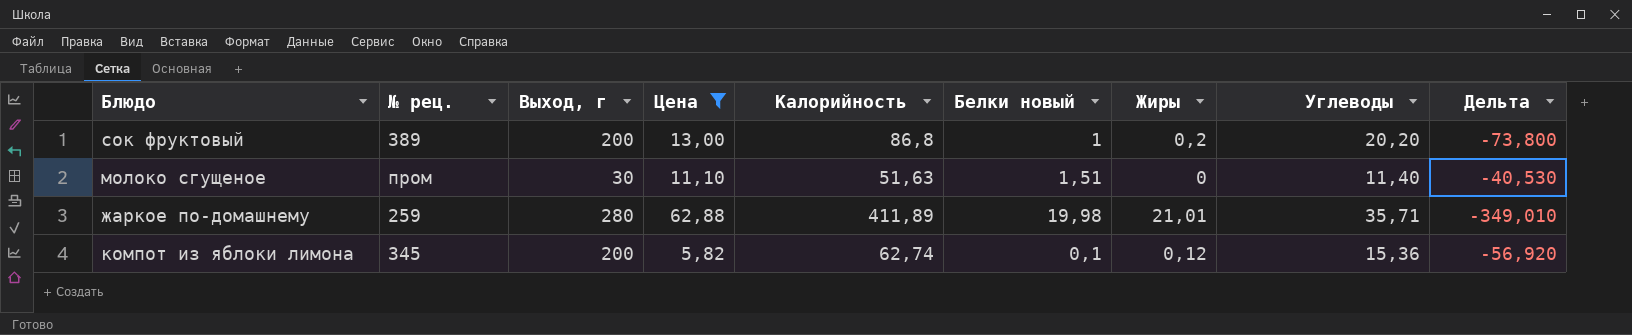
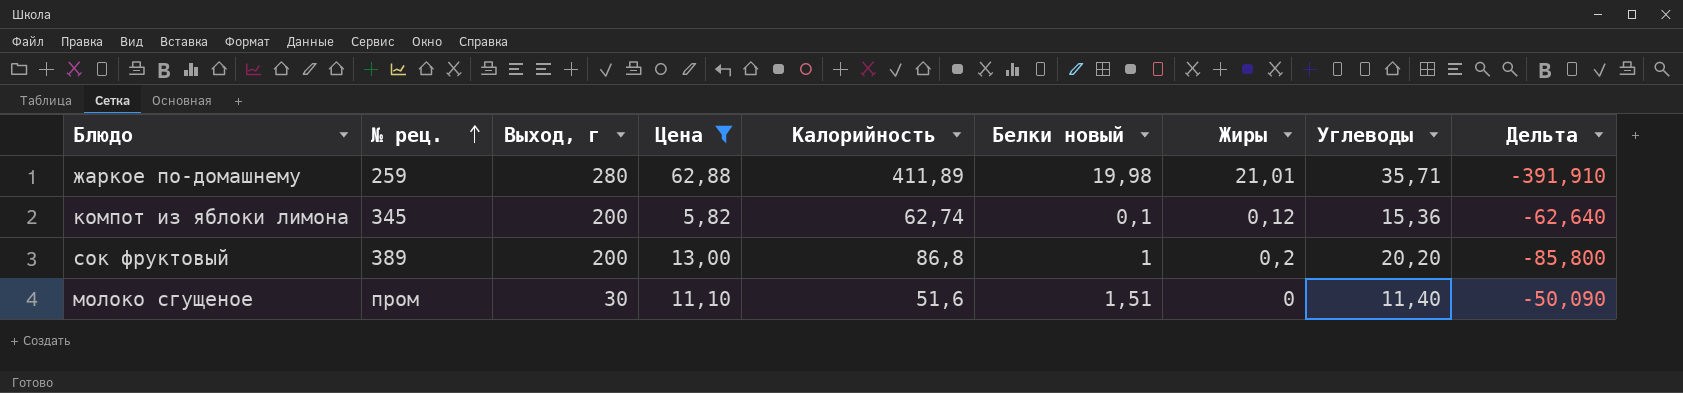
row order: none -> № рец. ascending
column Дельта | formula: [Цена] - [Калорийность] -> [Белки новый] - [Калорийность]
молоко сгущеное | Калорийность: 51,63 -> 51,6

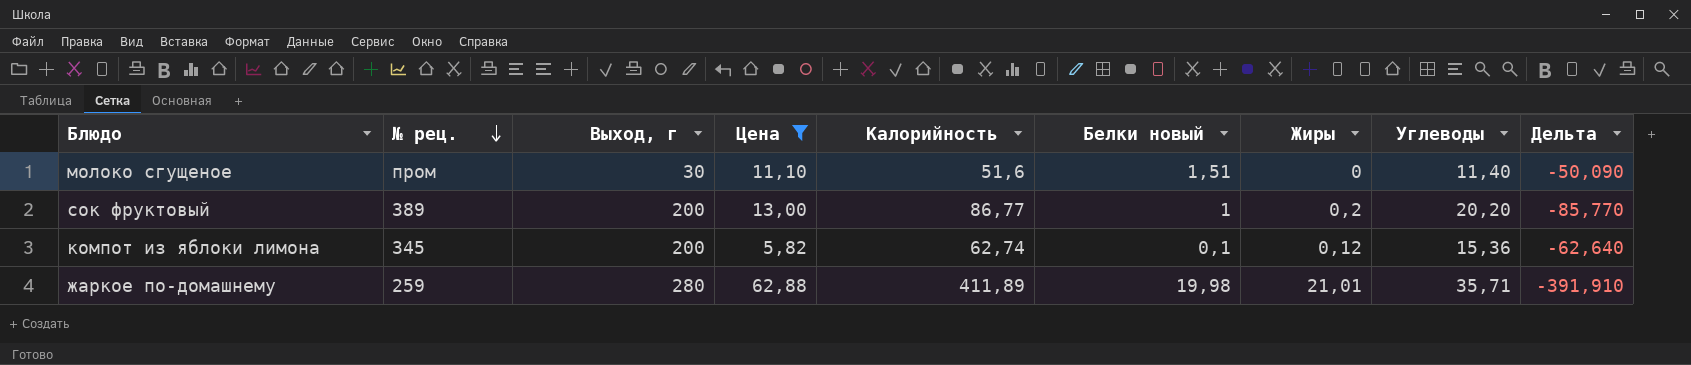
row order: № рец. ascending -> № рец. descending
сок фруктовый | Калорийность: 86,8 -> 86,77
сок фруктовый | Дельта: -85,800 -> -85,770

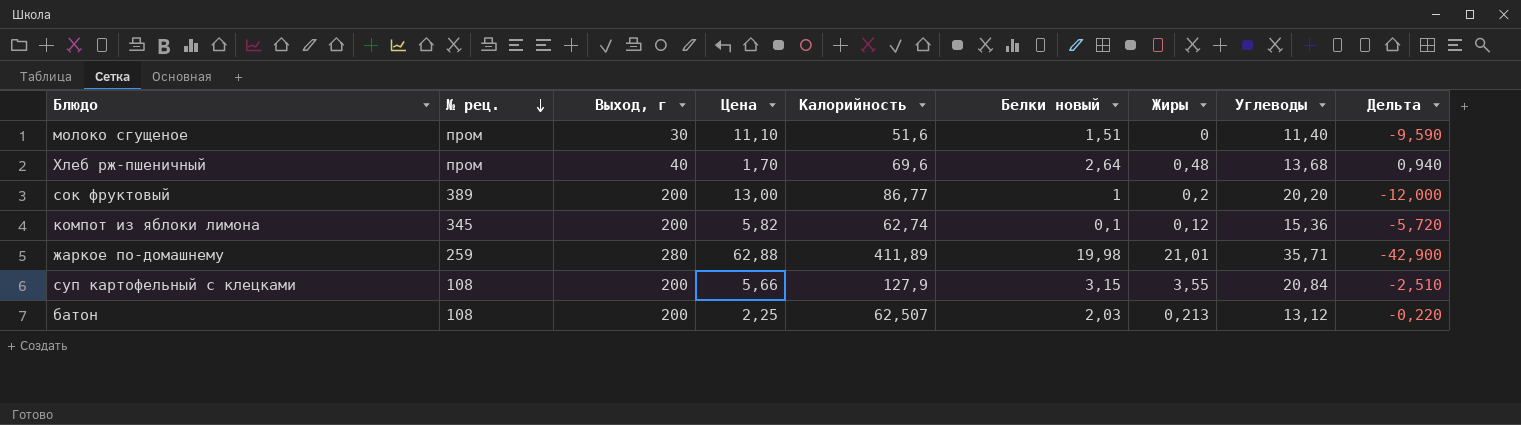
filter: Цена >= 5,82 -> none
column Дельта | formula: [Белки новый] - [Калорийность] -> [Белки новый] - [Цена]

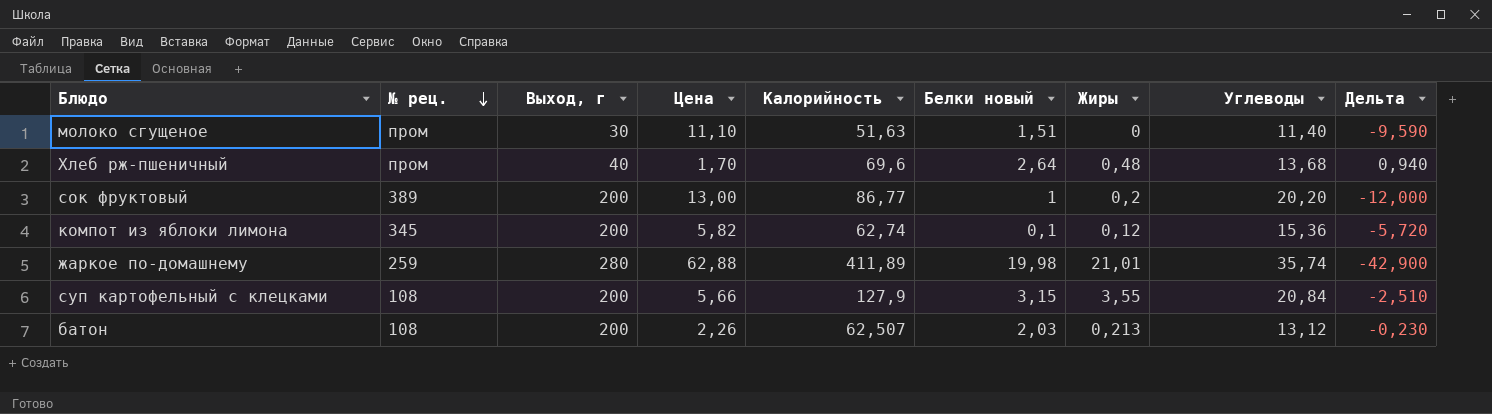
молоко сгущеное | Калорийность: 51,6 -> 51,63
жаркое по-домашнему | Углеводы: 35,71 -> 35,74
батон | Цена: 2,25 -> 2,26
батон | Дельта: -0,220 -> -0,230

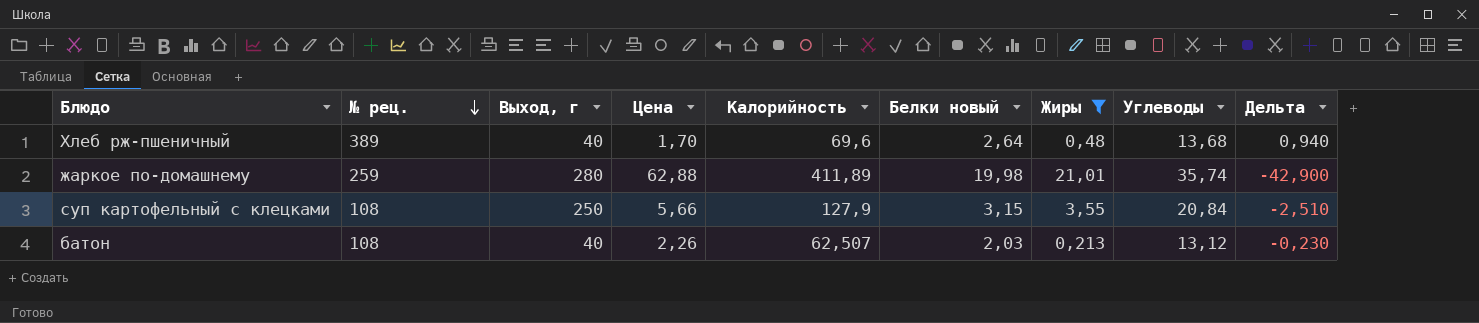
filter: none -> Жиры >= 0,213
Хлеб рж-пшеничный | № рец.: пром -> 389
суп картофельный с клецками | Выход, г: 200 -> 250
батон | Выход, г: 200 -> 40

